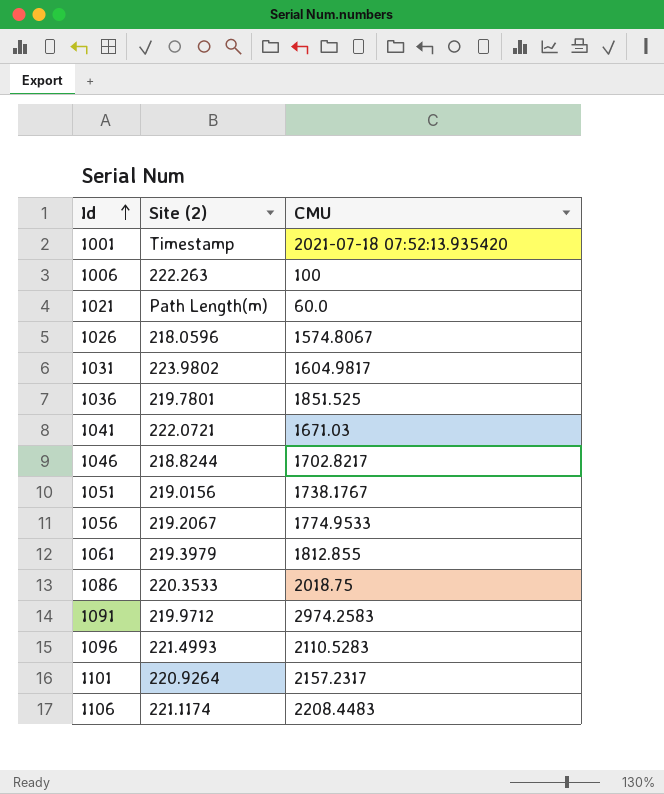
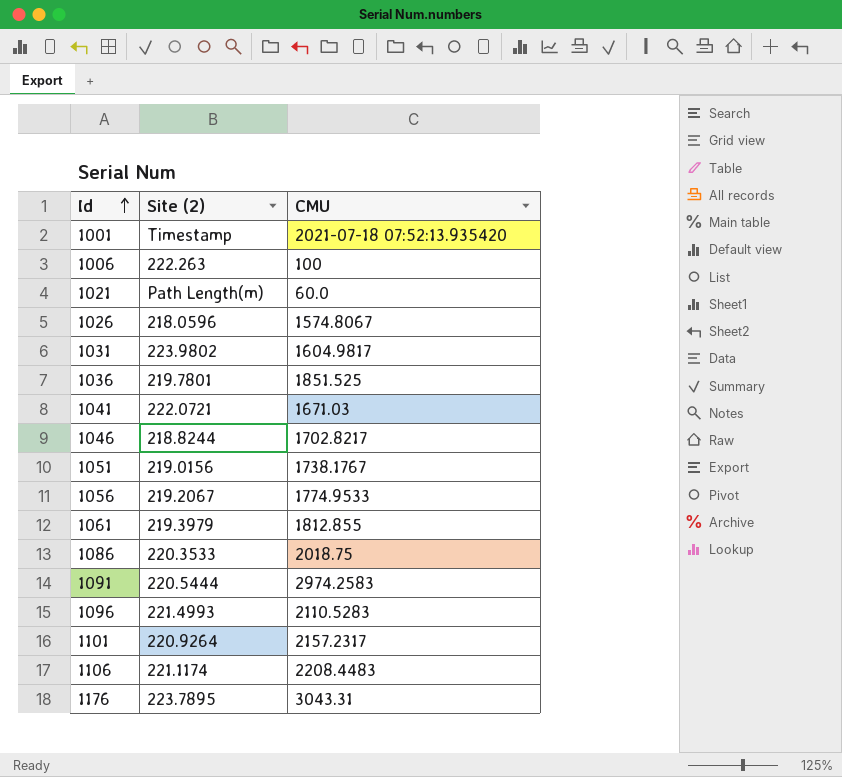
1091 | Site (2): 219.9712 -> 220.5444
row 1176: none -> 223.7895 | 3043.31

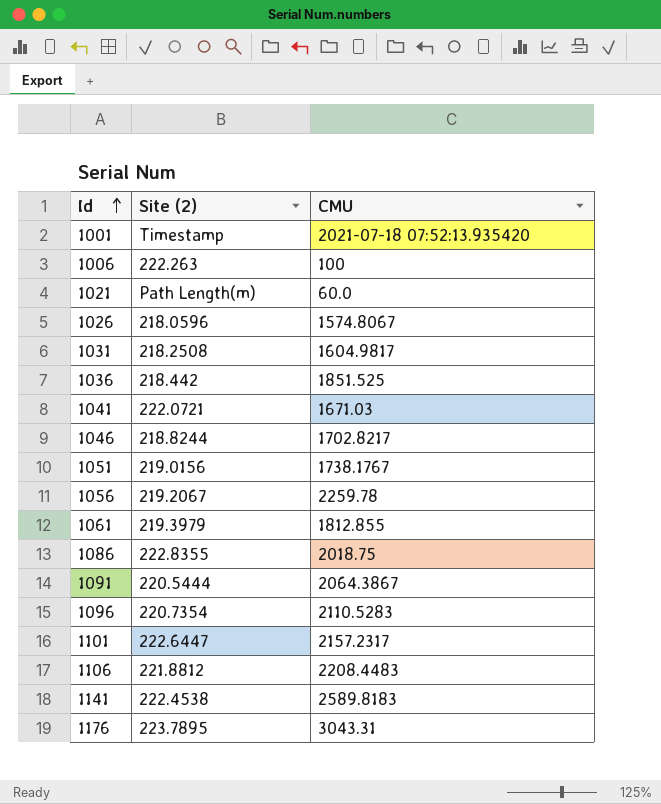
1031 | Site (2): 223.9802 -> 218.2508
1036 | Site (2): 219.7801 -> 218.442
1056 | CMU: 1774.9533 -> 2259.78
1086 | Site (2): 220.3533 -> 222.8355
1091 | CMU: 2974.2583 -> 2064.3867
1096 | Site (2): 221.4993 -> 220.7354
1101 | Site (2): 220.9264 -> 222.6447
1106 | Site (2): 221.1174 -> 221.8812
row 1141: none -> 222.4538 | 2589.8183

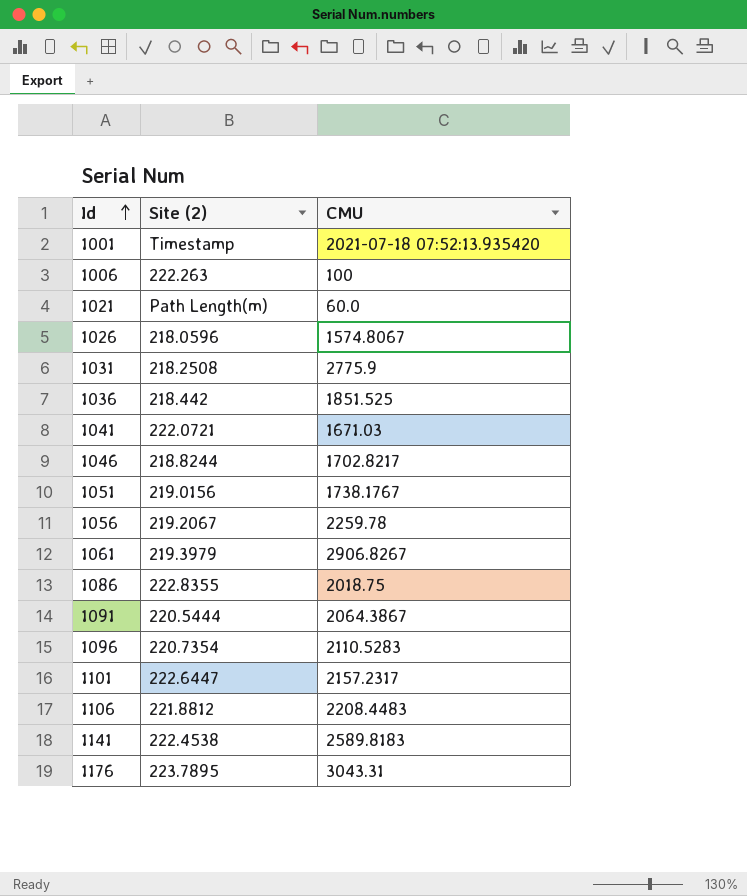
1031 | CMU: 1604.9817 -> 2775.9
1061 | CMU: 1812.855 -> 2906.8267

